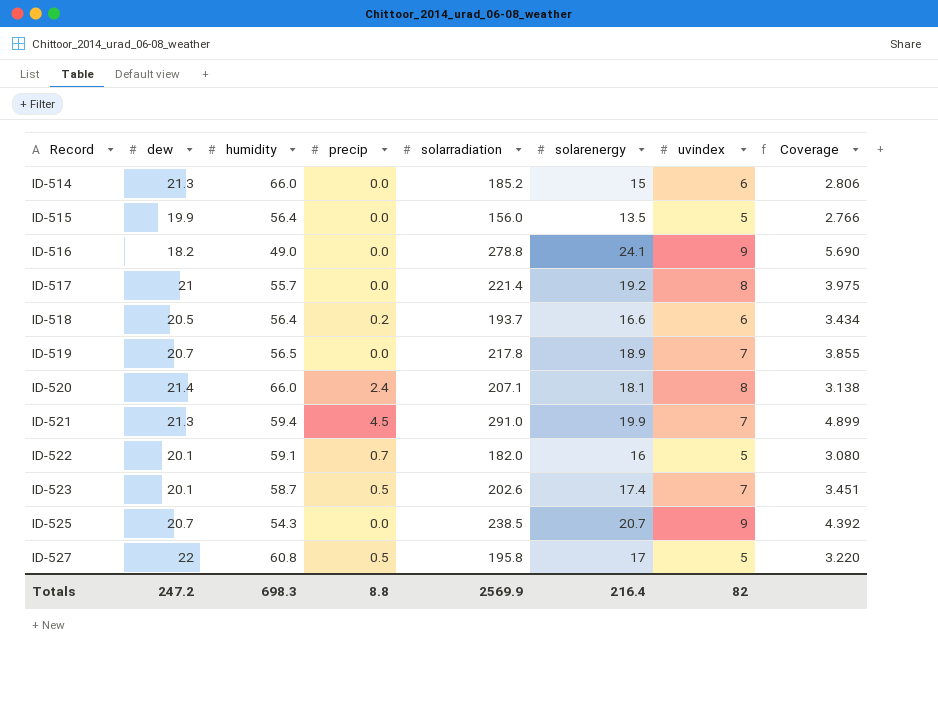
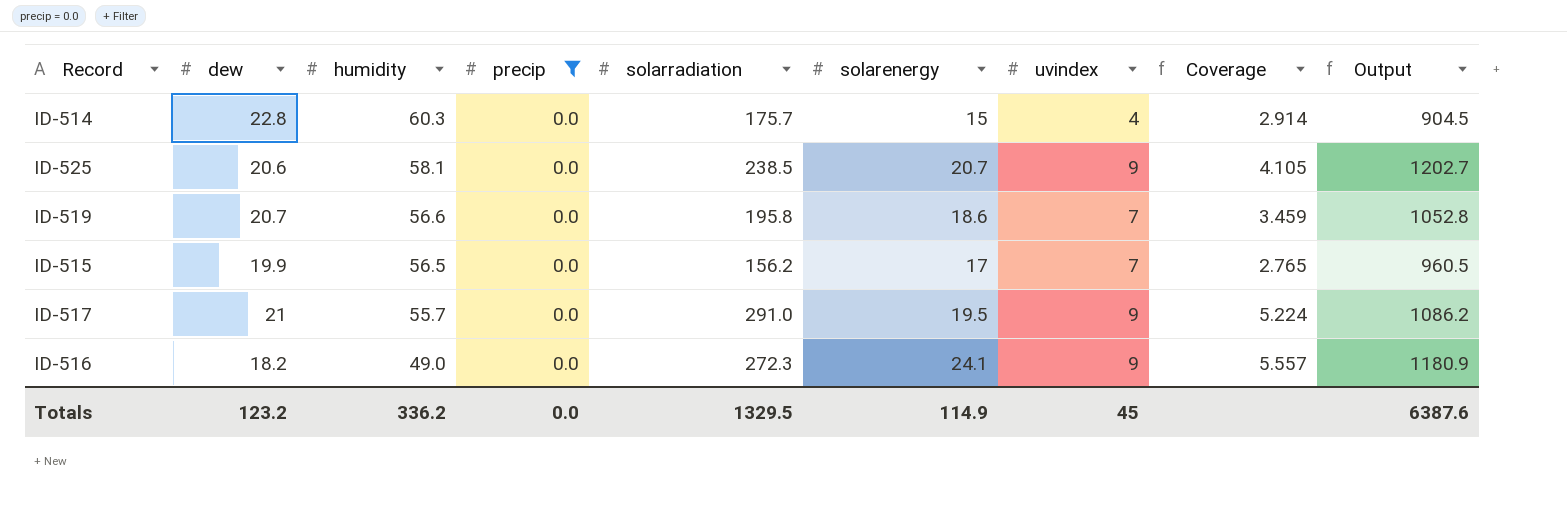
filter: none -> precip = 0.0
row order: Record ascending -> humidity descending
column Output | formula: none -> [humidity] * [solarenergy]
ID-514 | dew: 21.3 -> 22.8
ID-514 | humidity: 66.0 -> 60.3
ID-514 | solarradiation: 185.2 -> 175.7
ID-514 | uvindex: 6 -> 4
ID-514 | Coverage: 2.806 -> 2.914
ID-525 | dew: 20.7 -> 20.6
ID-525 | humidity: 54.3 -> 58.1
ID-525 | Coverage: 4.392 -> 4.105
ID-519 | humidity: 56.5 -> 56.6
ID-519 | solarradiation: 217.8 -> 195.8
ID-519 | solarenergy: 18.9 -> 18.6
ID-519 | Coverage: 3.855 -> 3.459
ID-515 | humidity: 56.4 -> 56.5
ID-515 | solarradiation: 156.0 -> 156.2
ID-515 | solarenergy: 13.5 -> 17
ID-515 | uvindex: 5 -> 7
ID-515 | Coverage: 2.766 -> 2.765
ID-517 | solarradiation: 221.4 -> 291.0
ID-517 | solarenergy: 19.2 -> 19.5
ID-517 | uvindex: 8 -> 9
ID-517 | Coverage: 3.975 -> 5.224
ID-516 | solarradiation: 278.8 -> 272.3
ID-516 | Coverage: 5.690 -> 5.557
Totals | dew: 247.2 -> 123.2
Totals | humidity: 698.3 -> 336.2
Totals | precip: 8.8 -> 0.0
Totals | solarradiation: 2569.9 -> 1329.5
Totals | solarenergy: 216.4 -> 114.9
Totals | uvindex: 82 -> 45

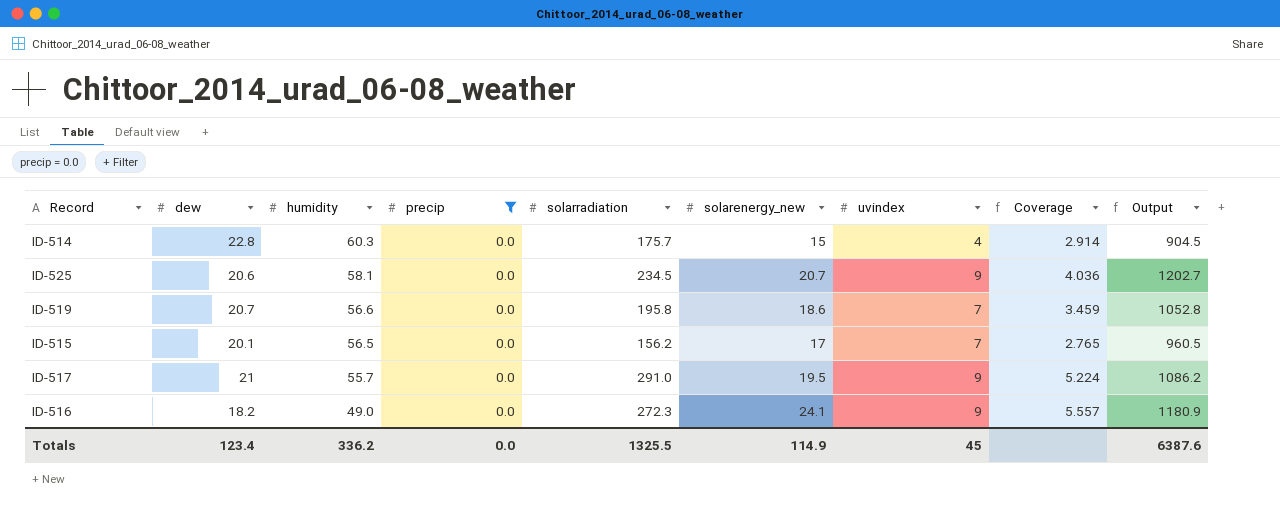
column name: solarenergy -> solarenergy_new
ID-525 | solarradiation: 238.5 -> 234.5
ID-525 | Coverage: 4.105 -> 4.036
ID-515 | dew: 19.9 -> 20.1
Totals | dew: 123.2 -> 123.4
Totals | solarradiation: 1329.5 -> 1325.5

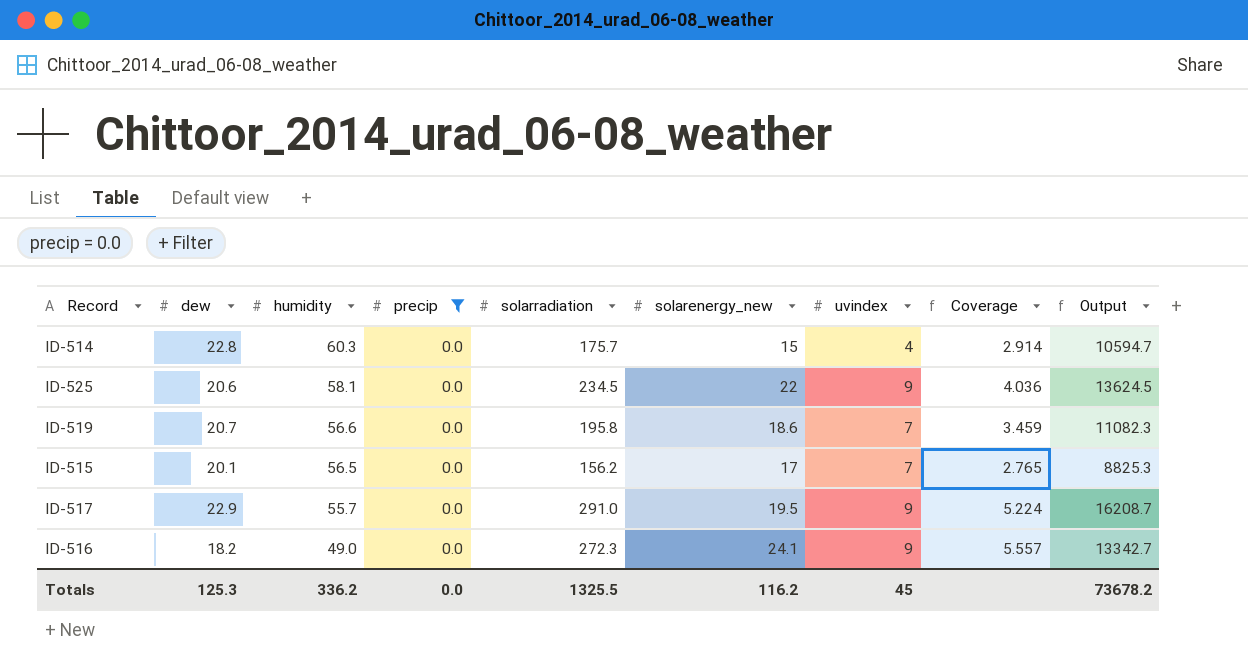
column Output | formula: [humidity] * [solarenergy_new] -> [humidity] * [solarradiation]
ID-525 | solarenergy_new: 20.7 -> 22
ID-517 | dew: 21 -> 22.9
Totals | dew: 123.4 -> 125.3
Totals | solarenergy_new: 114.9 -> 116.2
Totals | Output: 6387.6 -> 73678.2

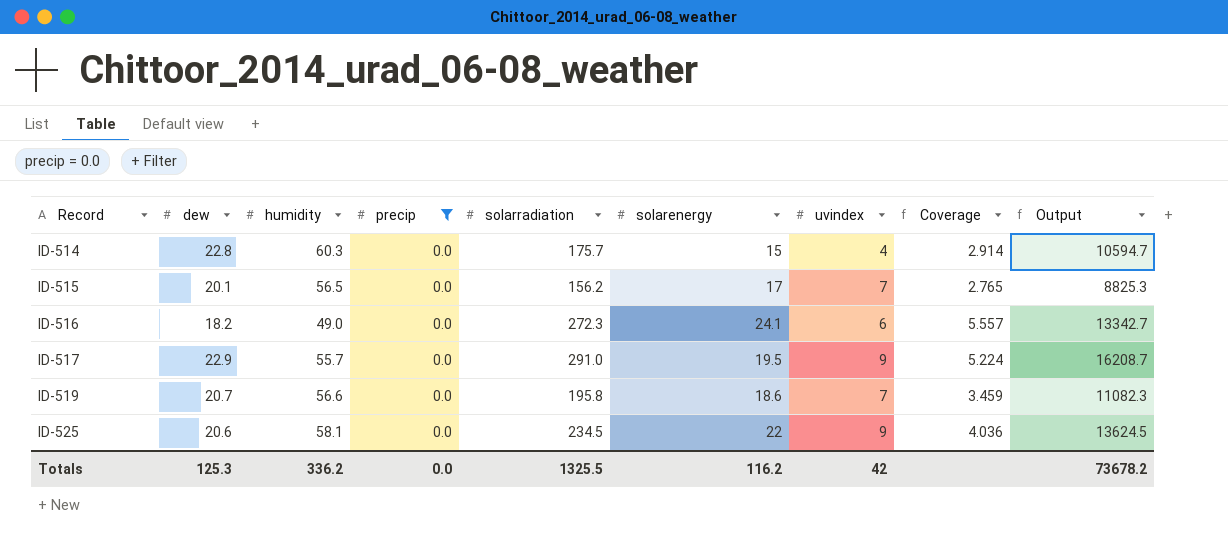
row order: humidity descending -> Record ascending
column name: solarenergy_new -> solarenergy
ID-516 | uvindex: 9 -> 6
Totals | uvindex: 45 -> 42

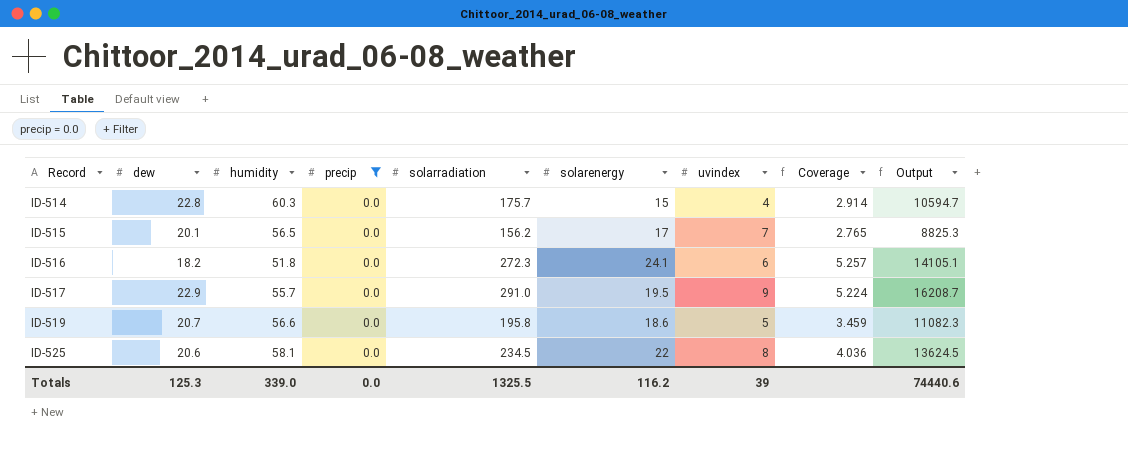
ID-516 | humidity: 49.0 -> 51.8
ID-516 | Coverage: 5.557 -> 5.257
ID-516 | Output: 13342.7 -> 14105.1
ID-519 | uvindex: 7 -> 5
ID-525 | uvindex: 9 -> 8
Totals | humidity: 336.2 -> 339.0
Totals | uvindex: 42 -> 39
Totals | Output: 73678.2 -> 74440.6

